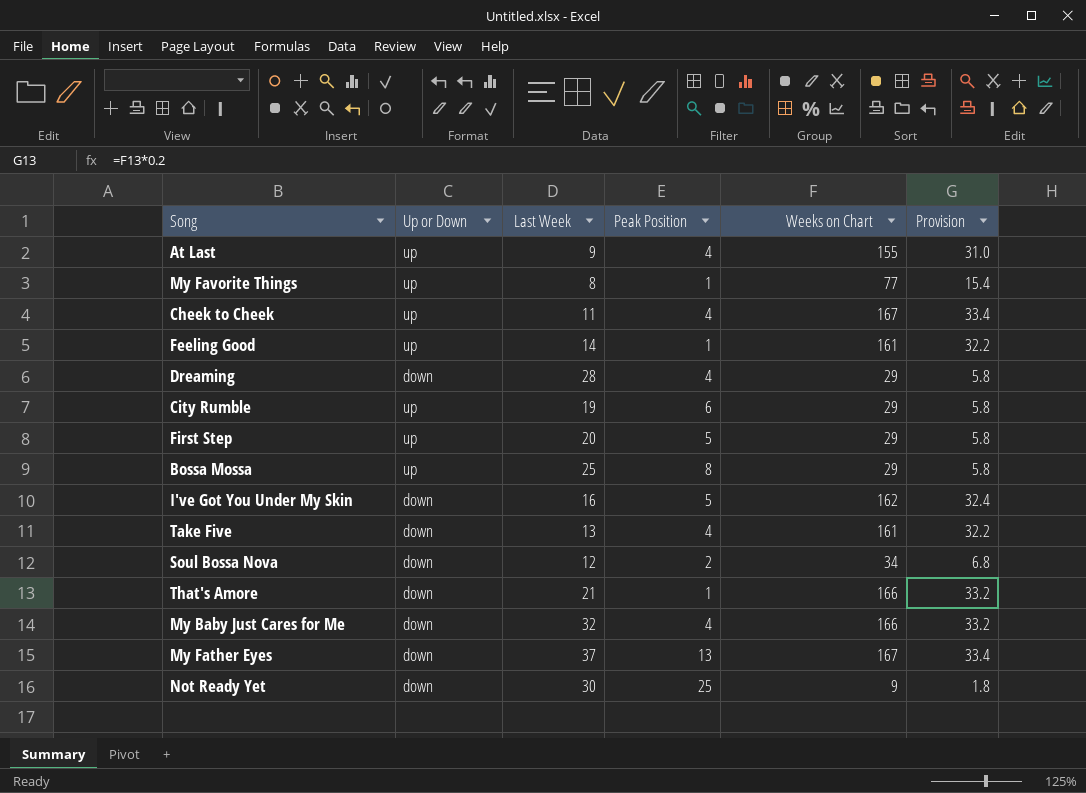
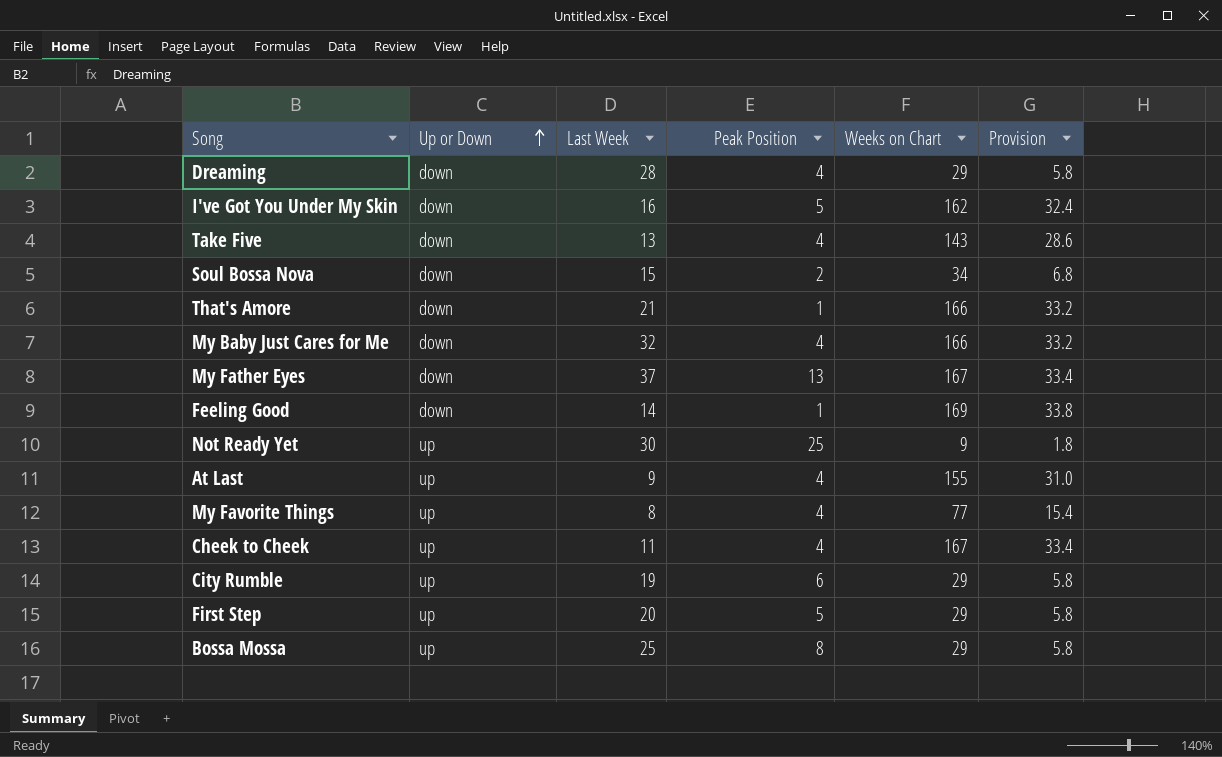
row order: none -> Up or Down ascending
Take Five | Weeks on Chart: 161 -> 143
Take Five | Provision: 32.2 -> 28.6
Soul Bossa Nova | Last Week: 12 -> 15
Feeling Good | Up or Down: up -> down
Feeling Good | Weeks on Chart: 161 -> 169
Feeling Good | Provision: 32.2 -> 33.8
Not Ready Yet | Up or Down: down -> up
My Favorite Things | Peak Position: 1 -> 4

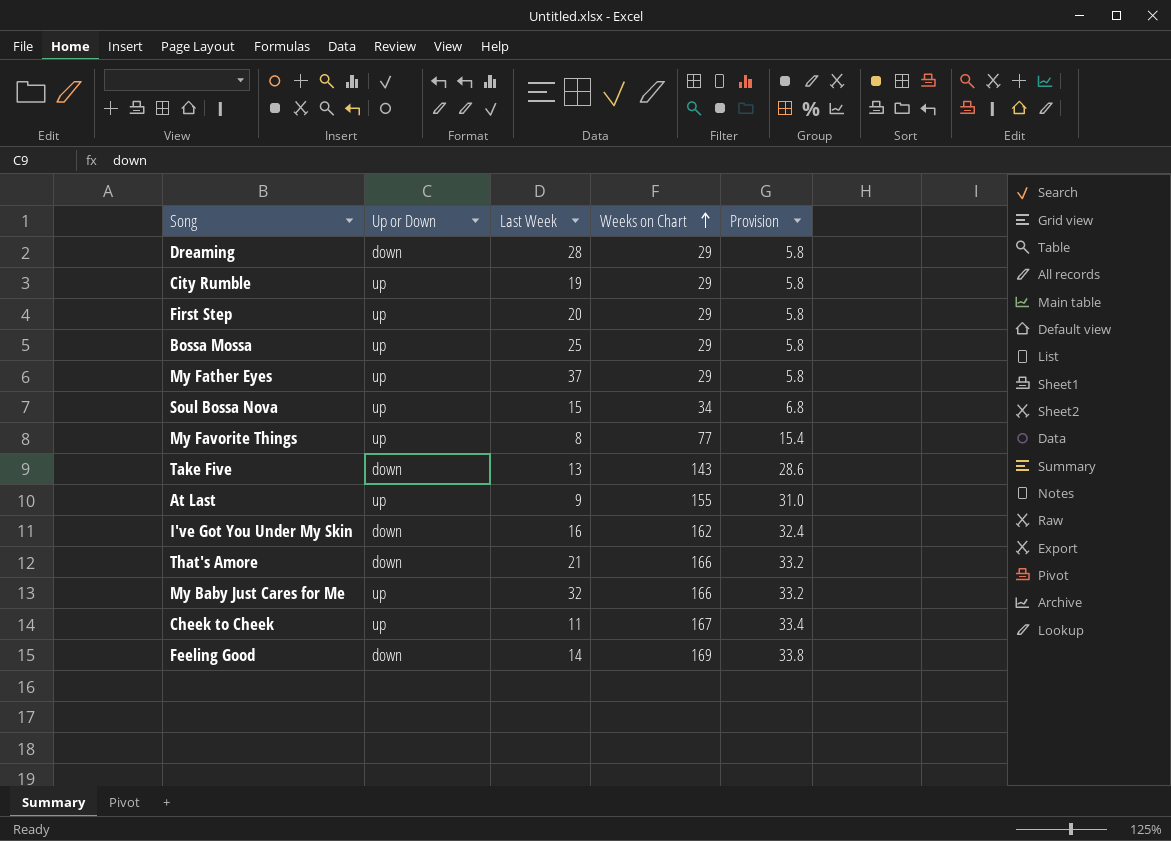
row order: Up or Down ascending -> Weeks on Chart ascending
column Peak Position | position: 4 -> none
row Not Ready Yet: up | 30 | 25 | 9 | 1.8 -> none
My Father Eyes | Up or Down: down -> up
My Father Eyes | Weeks on Chart: 167 -> 29
My Father Eyes | Provision: 33.4 -> 5.8
Soul Bossa Nova | Up or Down: down -> up
My Baby Just Cares for Me | Up or Down: down -> up

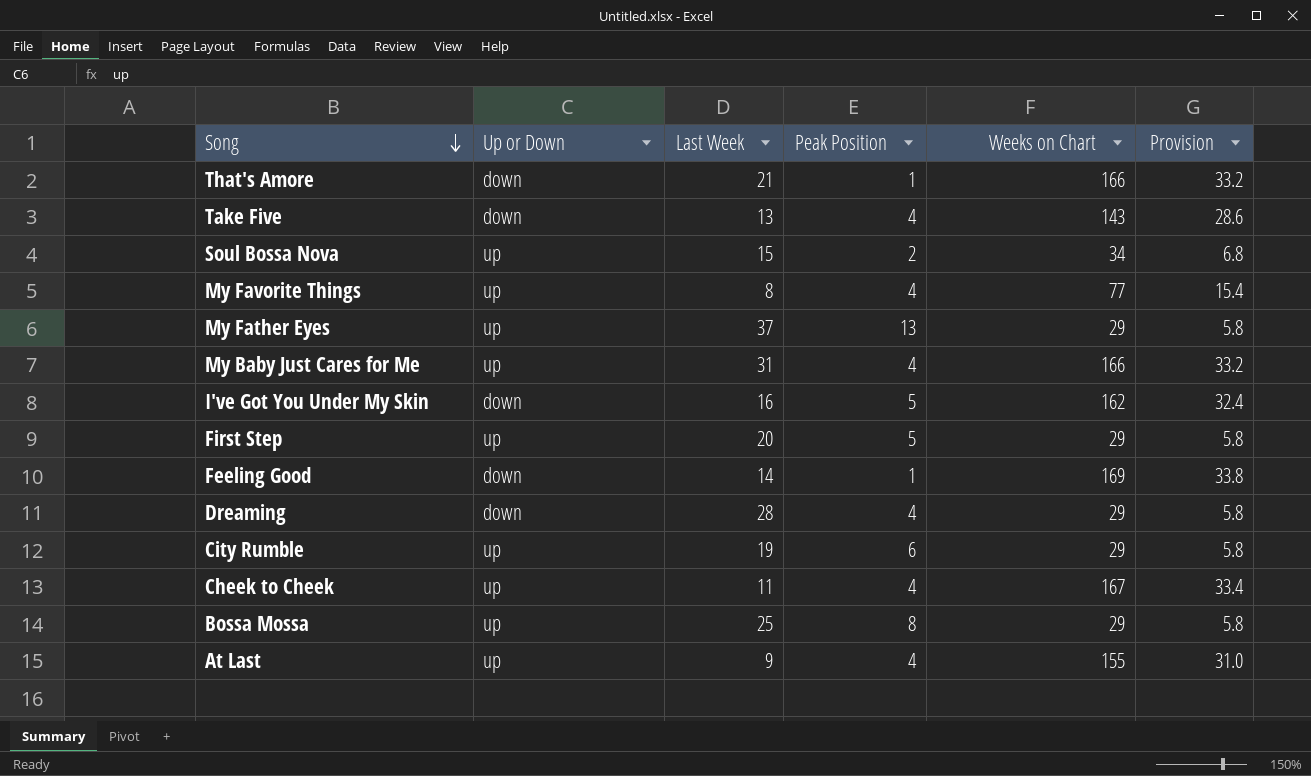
row order: Weeks on Chart ascending -> Song descending
column Peak Position | position: none -> 4
My Baby Just Cares for Me | Last Week: 32 -> 31

